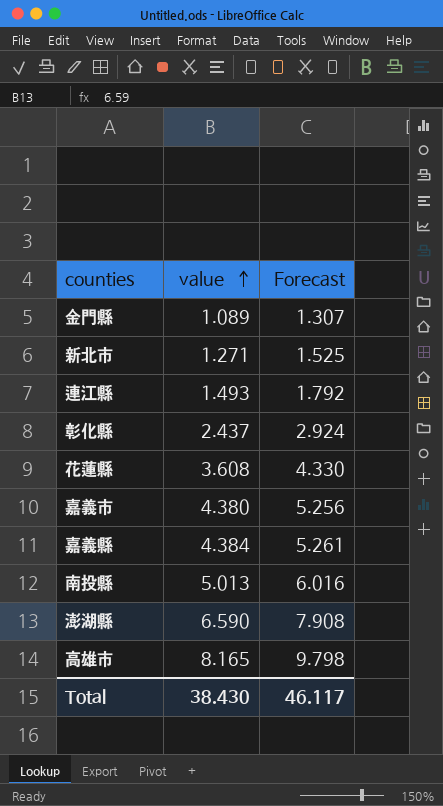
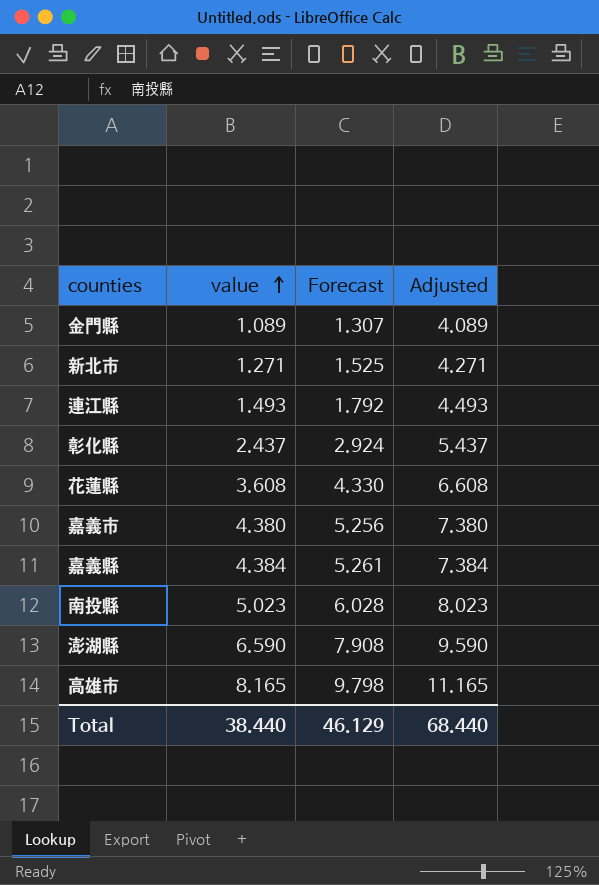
column Adjusted | formula: none -> [value] + 3
南投縣 | value: 5.013 -> 5.023
南投縣 | Forecast: 6.016 -> 6.028
Total | value: 38.430 -> 38.440
Total | Forecast: 46.117 -> 46.129

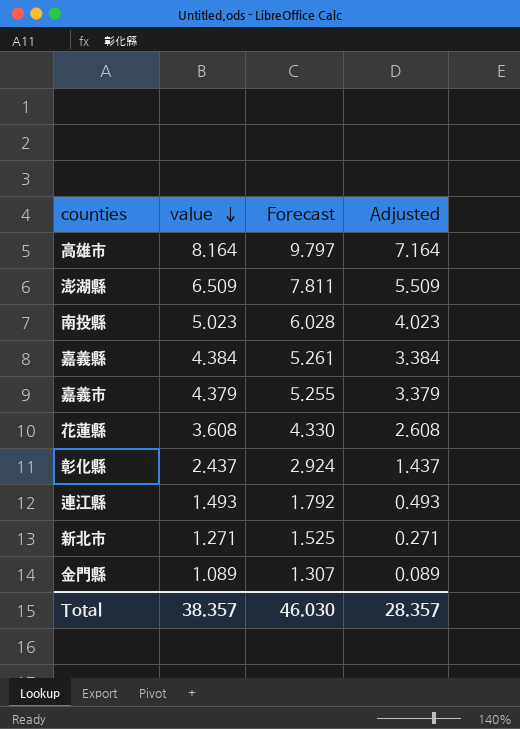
row order: value ascending -> value descending
column Adjusted | formula: [value] + 3 -> [value] - 1
高雄市 | value: 8.165 -> 8.164
高雄市 | Forecast: 9.798 -> 9.797
澎湖縣 | value: 6.590 -> 6.509
澎湖縣 | Forecast: 7.908 -> 7.811
嘉義市 | value: 4.380 -> 4.379
嘉義市 | Forecast: 5.256 -> 5.255
Total | value: 38.440 -> 38.357
Total | Forecast: 46.129 -> 46.030
Total | Adjusted: 68.440 -> 28.357

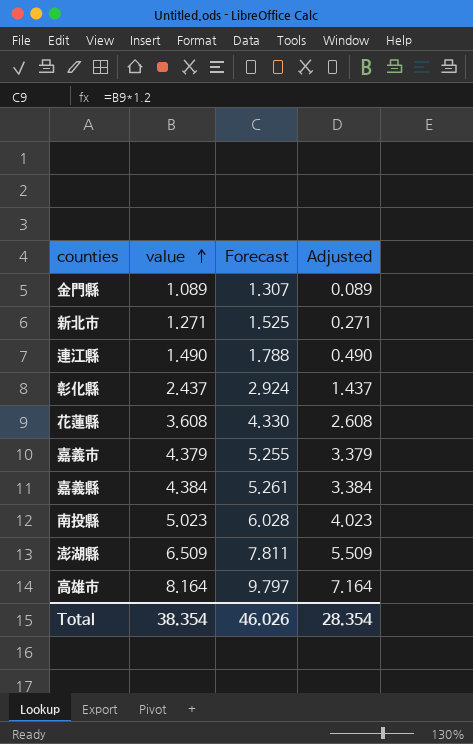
row order: value descending -> value ascending
連江縣 | value: 1.493 -> 1.490
連江縣 | Forecast: 1.792 -> 1.788
連江縣 | Adjusted: 0.493 -> 0.490
Total | value: 38.357 -> 38.354
Total | Forecast: 46.030 -> 46.026
Total | Adjusted: 28.357 -> 28.354

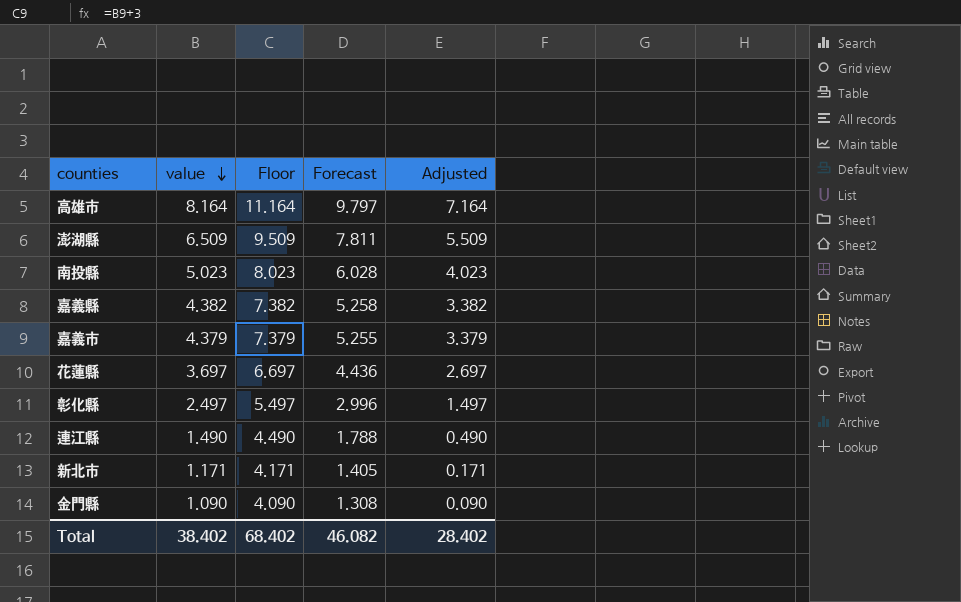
row order: value ascending -> value descending
column Floor | formula: none -> [value] + 3
嘉義縣 | value: 4.384 -> 4.382
嘉義縣 | Forecast: 5.261 -> 5.258
嘉義縣 | Adjusted: 3.384 -> 3.382
花蓮縣 | value: 3.608 -> 3.697
花蓮縣 | Forecast: 4.330 -> 4.436
花蓮縣 | Adjusted: 2.608 -> 2.697
彰化縣 | value: 2.437 -> 2.497
彰化縣 | Forecast: 2.924 -> 2.996
彰化縣 | Adjusted: 1.437 -> 1.497
新北市 | value: 1.271 -> 1.171
新北市 | Forecast: 1.525 -> 1.405
新北市 | Adjusted: 0.271 -> 0.171
金門縣 | value: 1.089 -> 1.090
金門縣 | Forecast: 1.307 -> 1.308
金門縣 | Adjusted: 0.089 -> 0.090
Total | value: 38.354 -> 38.402
Total | Forecast: 46.026 -> 46.082
Total | Adjusted: 28.354 -> 28.402

